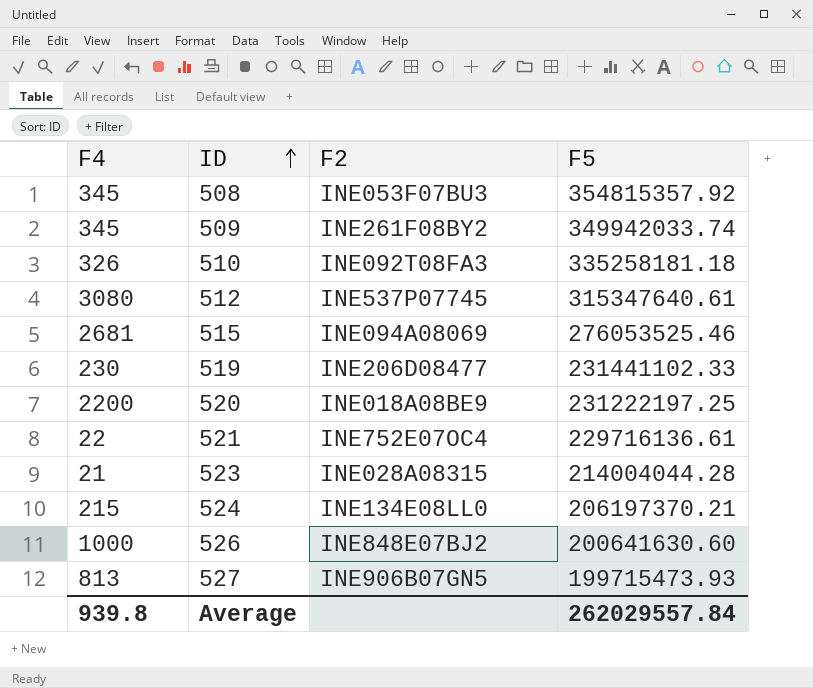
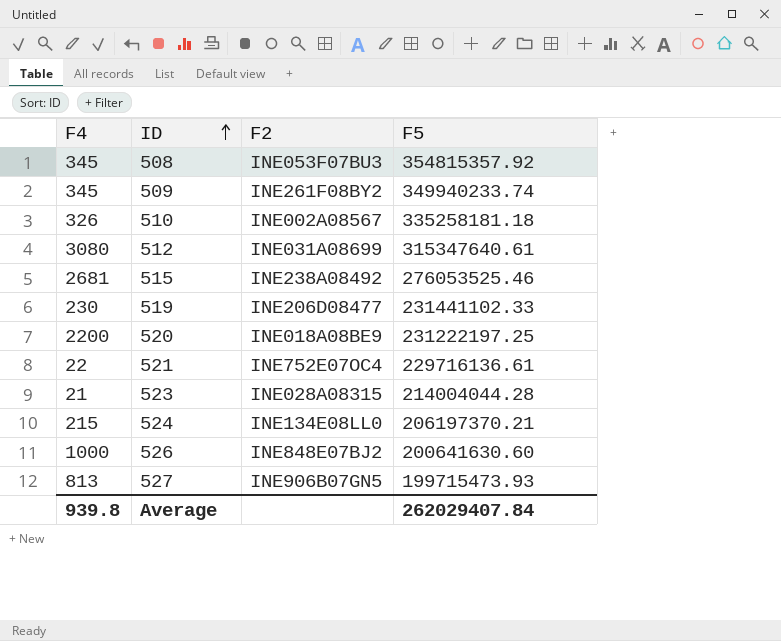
509 | F5: 349942033.74 -> 349940233.74
510 | F2: INE092T08FA3 -> INE002A08567
512 | F2: INE537P07745 -> INE031A08699
515 | F2: INE094A08069 -> INE238A08492
Average | F5: 262029557.84 -> 262029407.84

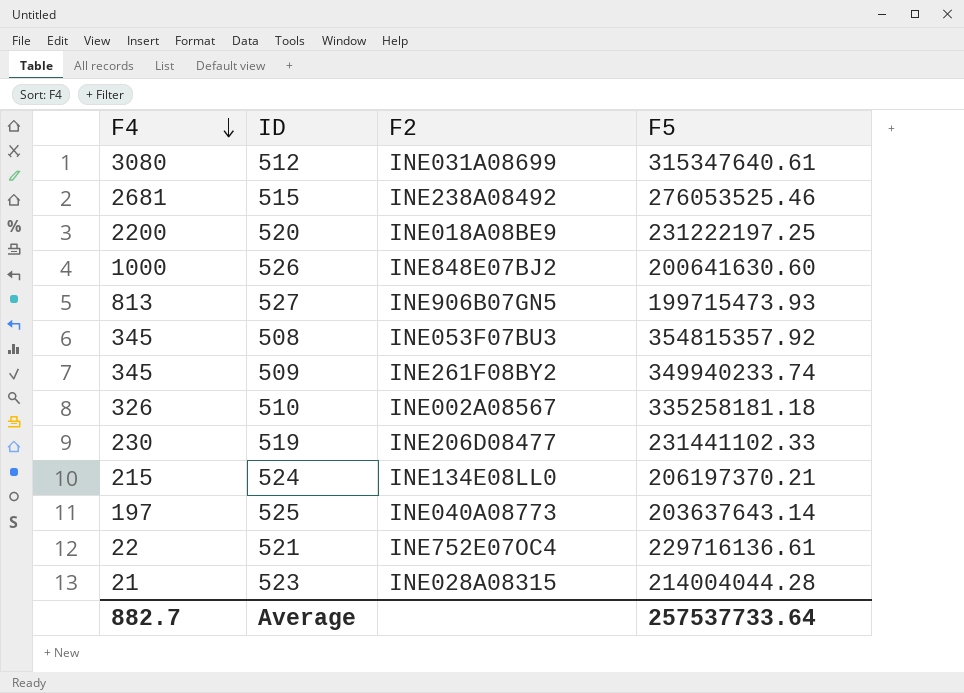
row order: ID ascending -> F4 descending
row 525: none -> 197 | INE040A08773 | 203637643.14
Average | F4: 939.8 -> 882.7
Average | F5: 262029407.84 -> 257537733.64

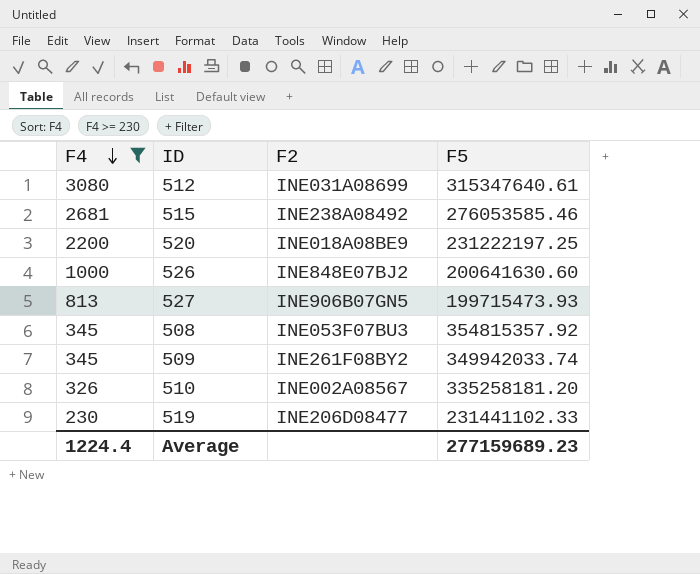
filter: none -> F4 >= 230
515 | F5: 276053525.46 -> 276053585.46
509 | F5: 349940233.74 -> 349942033.74
510 | F5: 335258181.18 -> 335258181.20
Average | F4: 882.7 -> 1224.4
Average | F5: 257537733.64 -> 277159689.23

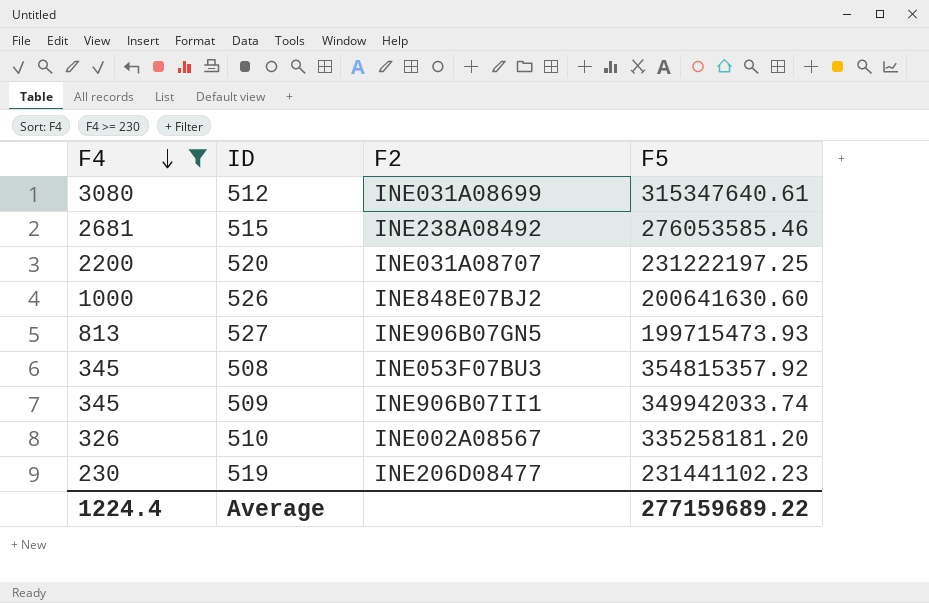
520 | F2: INE018A08BE9 -> INE031A08707
509 | F2: INE261F08BY2 -> INE906B07II1
519 | F5: 231441102.33 -> 231441102.23
Average | F5: 277159689.23 -> 277159689.22

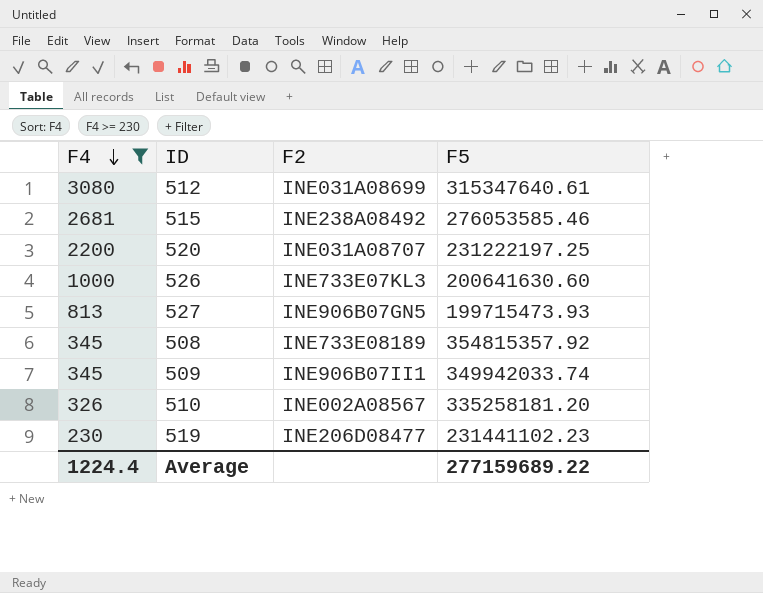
526 | F2: INE848E07BJ2 -> INE733E07KL3
508 | F2: INE053F07BU3 -> INE733E08189

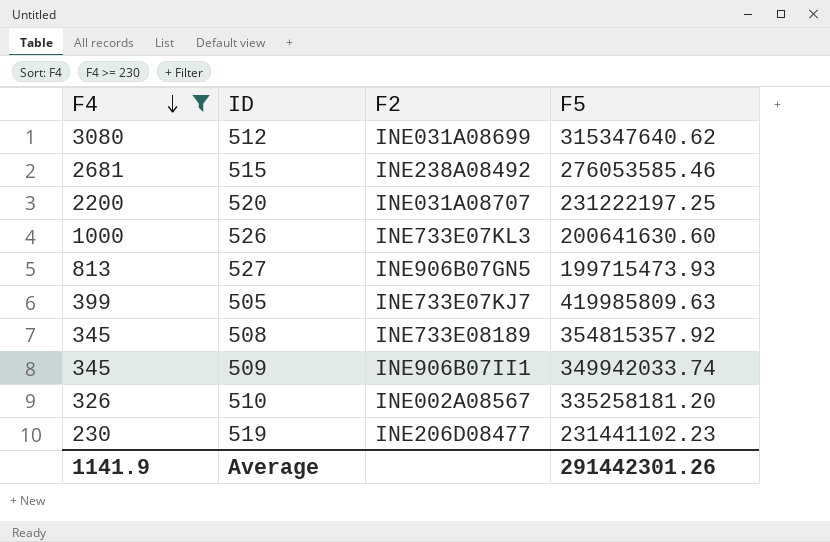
512 | F5: 315347640.61 -> 315347640.62
row 505: none -> 399 | INE733E07KJ7 | 419985809.63
Average | F4: 1224.4 -> 1141.9
Average | F5: 277159689.22 -> 291442301.26

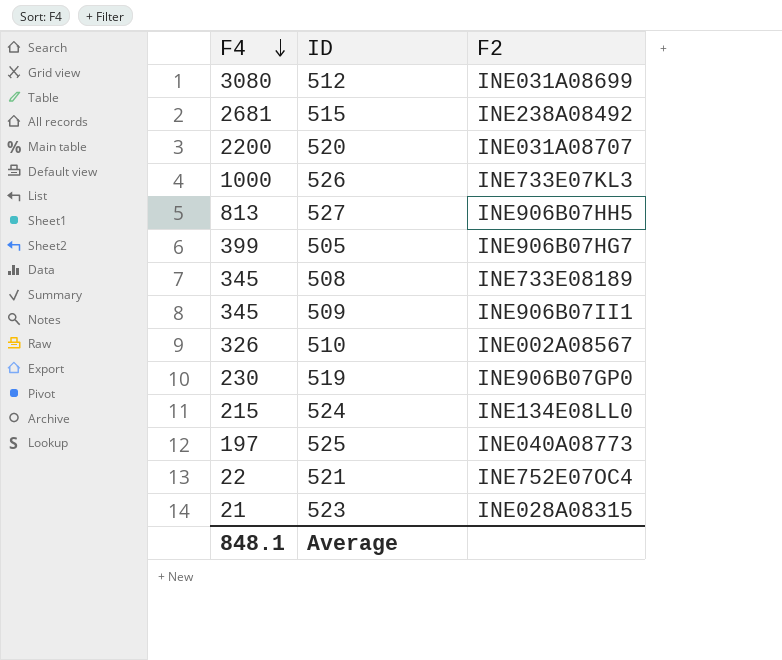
filter: F4 >= 230 -> none
column F5 | position: 4 -> none
527 | F2: INE906B07GN5 -> INE906B07HH5
505 | F2: INE733E07KJ7 -> INE906B07HG7
519 | F2: INE206D08477 -> INE906B07GP0
Average | F4: 1141.9 -> 848.1

